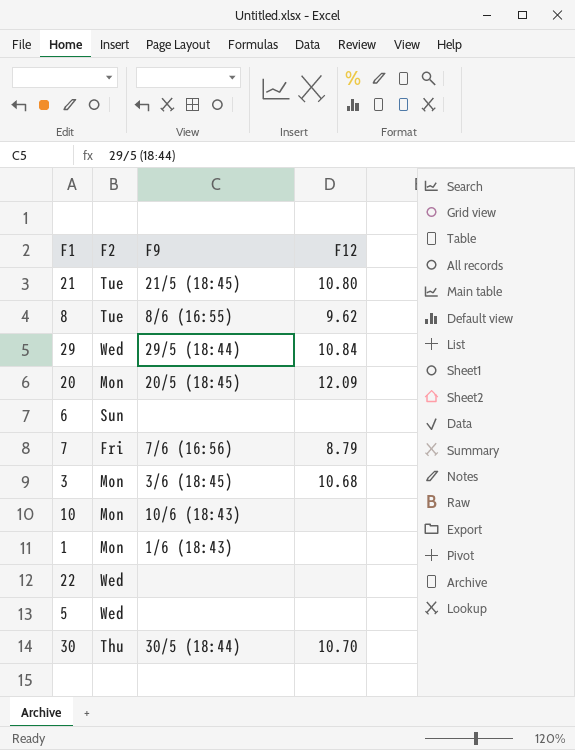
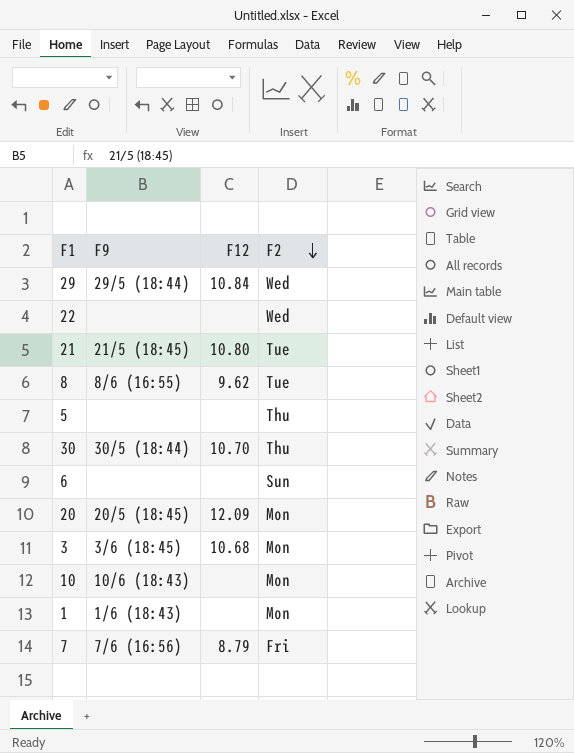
row order: none -> F2 descending
column F2 | position: 2 -> 4
5 | F2: Wed -> Thu

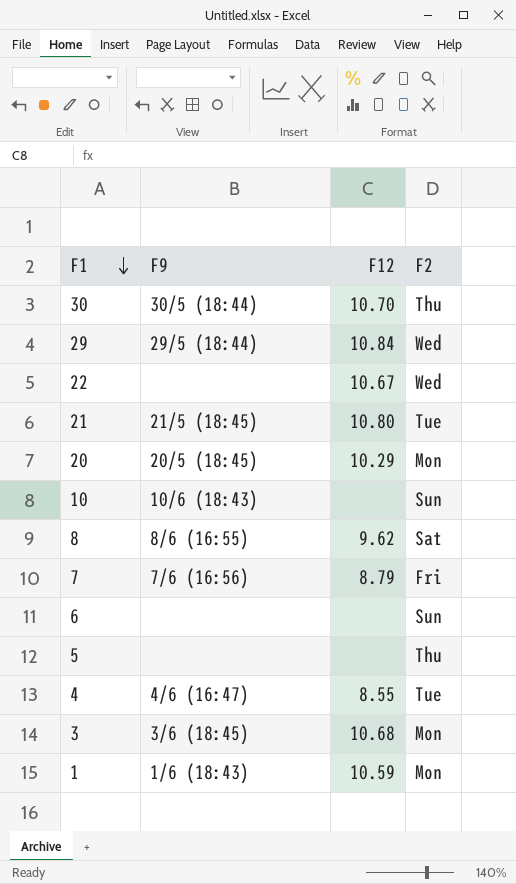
row order: F2 descending -> F1 descending
22 | F12: none -> 10.67
20 | F12: 12.09 -> 10.29
10 | F2: Mon -> Sun
8 | F2: Tue -> Sat
row 4: none -> 4/6 (16:47) | 8.55 | Tue
1 | F12: none -> 10.59

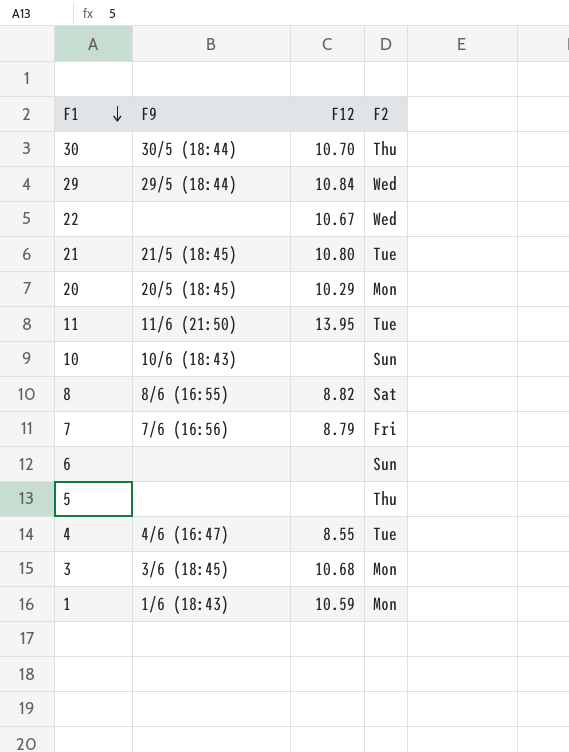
row 11: none -> 11/6 (21:50) | 13.95 | Tue
8 | F12: 9.62 -> 8.82

